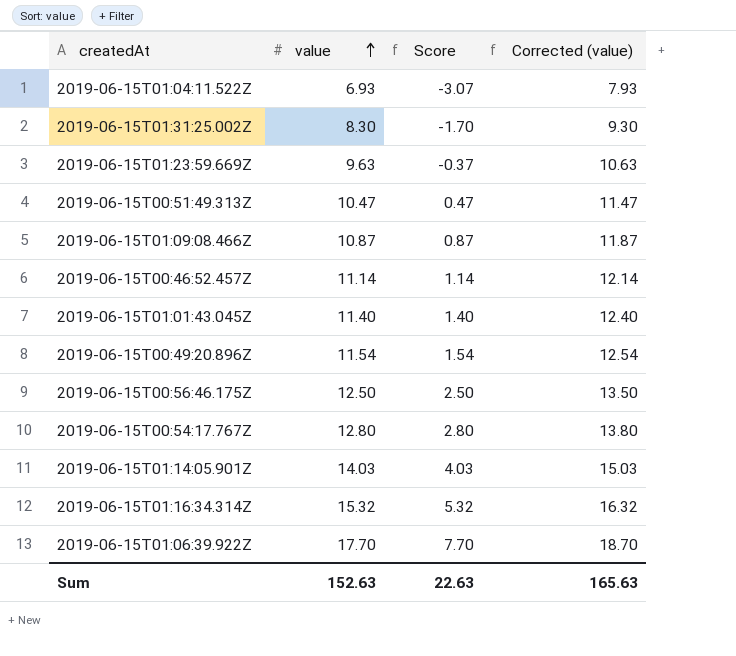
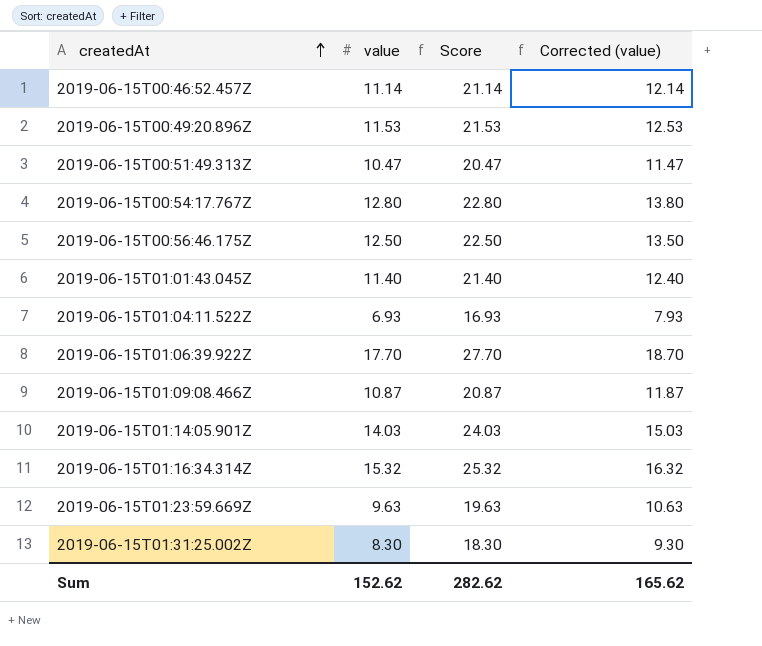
row order: value ascending -> createdAt ascending
column Score | formula: [value] - 10 -> [value] + 10
2019-06-15T00:49:20.896Z | value: 11.54 -> 11.53
2019-06-15T00:49:20.896Z | Corrected (value): 12.54 -> 12.53
Sum | value: 152.63 -> 152.62
Sum | Score: 22.63 -> 282.62
Sum | Corrected (value): 165.63 -> 165.62

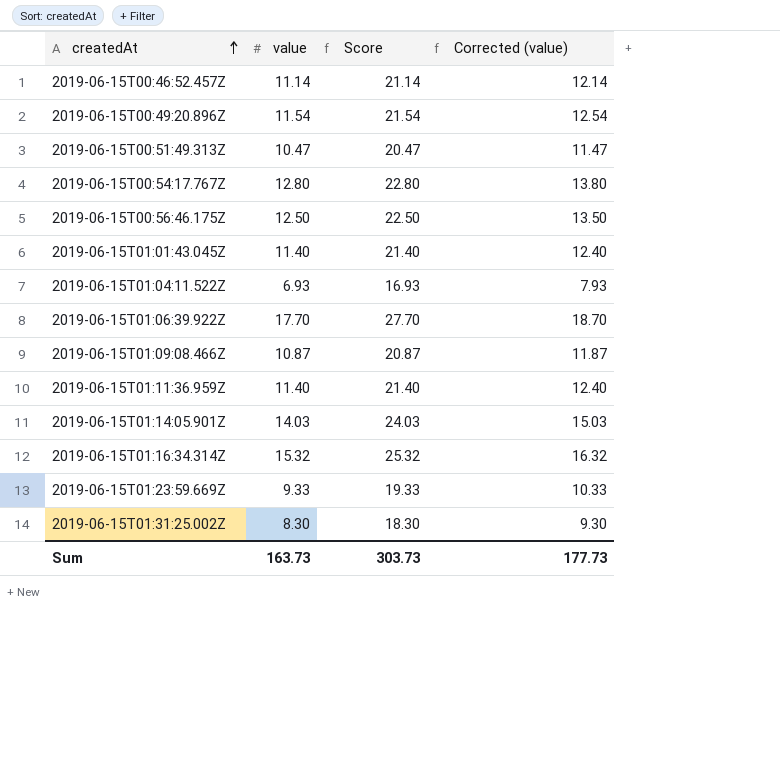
2019-06-15T00:49:20.896Z | value: 11.53 -> 11.54
2019-06-15T00:49:20.896Z | Score: 21.53 -> 21.54
2019-06-15T00:49:20.896Z | Corrected (value): 12.53 -> 12.54
row 2019-06-15T01:11:36.959Z: none -> 11.40 | 21.40 | 12.40
2019-06-15T01:23:59.669Z | value: 9.63 -> 9.33
2019-06-15T01:23:59.669Z | Score: 19.63 -> 19.33
2019-06-15T01:23:59.669Z | Corrected (value): 10.63 -> 10.33
Sum | value: 152.62 -> 163.73
Sum | Score: 282.62 -> 303.73
Sum | Corrected (value): 165.62 -> 177.73

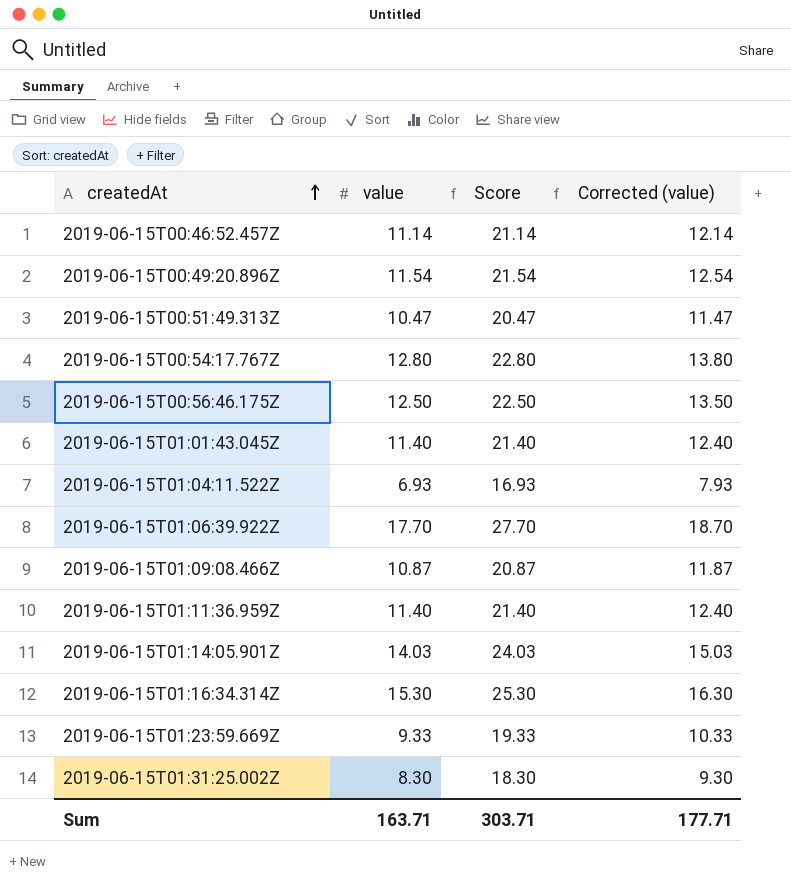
2019-06-15T01:16:34.314Z | value: 15.32 -> 15.30
2019-06-15T01:16:34.314Z | Score: 25.32 -> 25.30
2019-06-15T01:16:34.314Z | Corrected (value): 16.32 -> 16.30
Sum | value: 163.73 -> 163.71
Sum | Score: 303.73 -> 303.71
Sum | Corrected (value): 177.73 -> 177.71

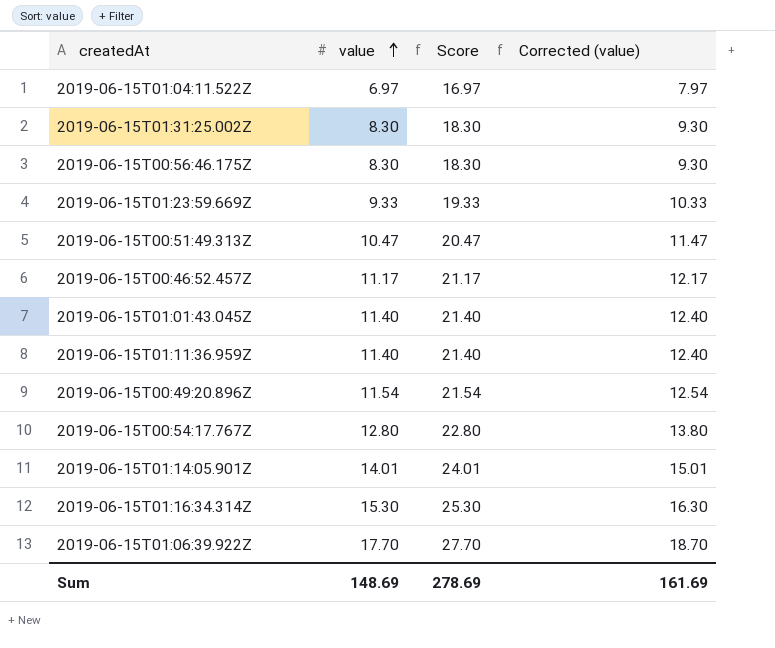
row order: createdAt ascending -> value ascending
row 2019-06-15T01:09:08.466Z: 10.87 | 20.87 | 11.87 -> none
2019-06-15T01:04:11.522Z | value: 6.93 -> 6.97
2019-06-15T01:04:11.522Z | Score: 16.93 -> 16.97
2019-06-15T01:04:11.522Z | Corrected (value): 7.93 -> 7.97
2019-06-15T00:56:46.175Z | value: 12.50 -> 8.30
2019-06-15T00:56:46.175Z | Score: 22.50 -> 18.30
2019-06-15T00:56:46.175Z | Corrected (value): 13.50 -> 9.30
2019-06-15T00:46:52.457Z | value: 11.14 -> 11.17
2019-06-15T00:46:52.457Z | Score: 21.14 -> 21.17
2019-06-15T00:46:52.457Z | Corrected (value): 12.14 -> 12.17
2019-06-15T01:14:05.901Z | value: 14.03 -> 14.01
2019-06-15T01:14:05.901Z | Score: 24.03 -> 24.01
2019-06-15T01:14:05.901Z | Corrected (value): 15.03 -> 15.01
Sum | value: 163.71 -> 148.69
Sum | Score: 303.71 -> 278.69
Sum | Corrected (value): 177.71 -> 161.69

